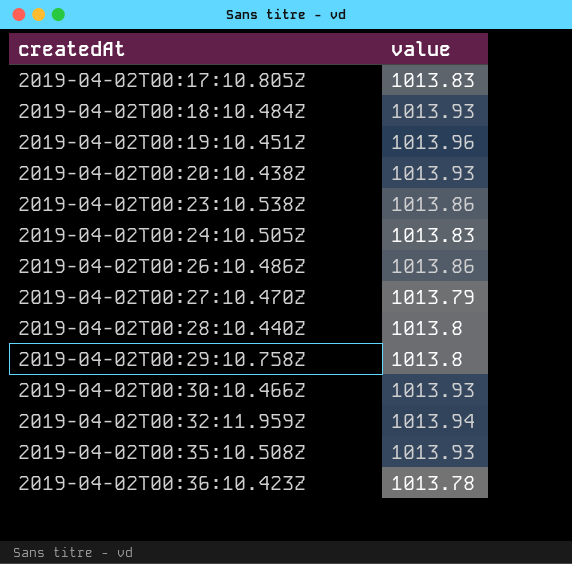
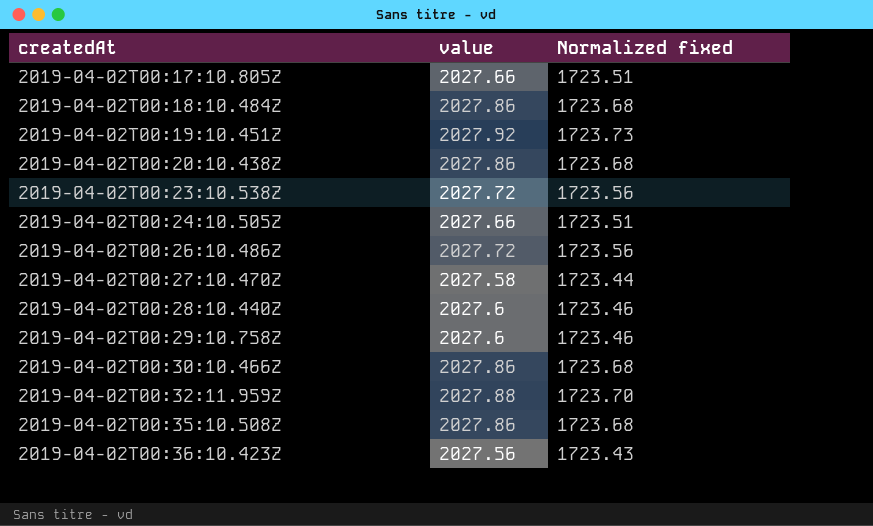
column Normalized fixed | formula: none -> [value] * 0.85
2019-04-02T00:17:10.805Z | value: 1013.83 -> 2027.66
2019-04-02T00:18:10.484Z | value: 1013.93 -> 2027.86
2019-04-02T00:19:10.451Z | value: 1013.96 -> 2027.92
2019-04-02T00:20:10.438Z | value: 1013.93 -> 2027.86
2019-04-02T00:23:10.538Z | value: 1013.86 -> 2027.72
2019-04-02T00:24:10.505Z | value: 1013.83 -> 2027.66
2019-04-02T00:26:10.486Z | value: 1013.86 -> 2027.72
2019-04-02T00:27:10.470Z | value: 1013.79 -> 2027.58
2019-04-02T00:28:10.440Z | value: 1013.8 -> 2027.6
2019-04-02T00:29:10.758Z | value: 1013.8 -> 2027.6
2019-04-02T00:30:10.466Z | value: 1013.93 -> 2027.86
2019-04-02T00:32:11.959Z | value: 1013.94 -> 2027.88
2019-04-02T00:35:10.508Z | value: 1013.93 -> 2027.86
2019-04-02T00:36:10.423Z | value: 1013.78 -> 2027.56

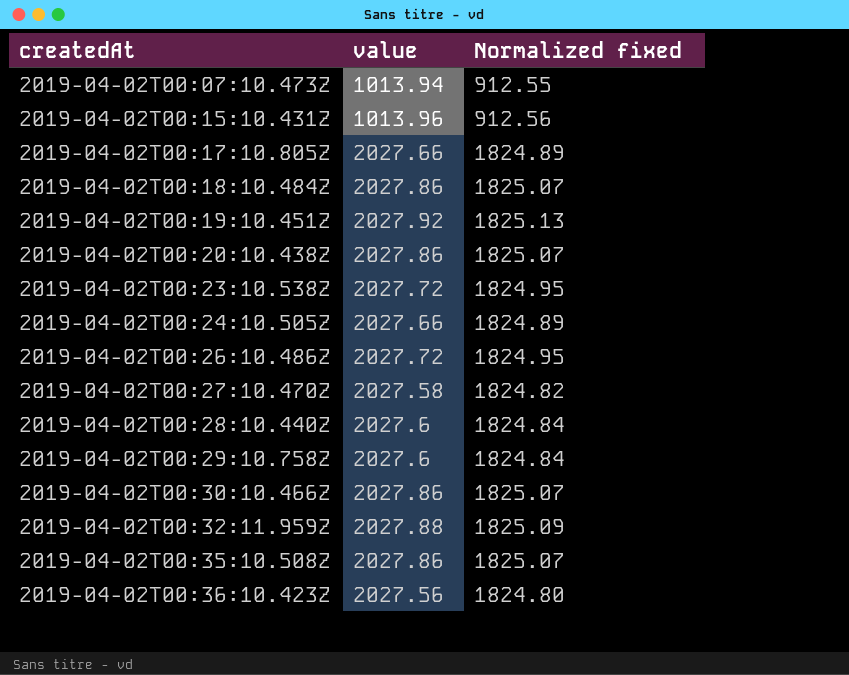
column Normalized fixed | formula: [value] * 0.85 -> [value] * 0.9
row 2019-04-02T00:07:10.473Z: none -> 1013.94 | 912.55
row 2019-04-02T00:15:10.431Z: none -> 1013.96 | 912.56

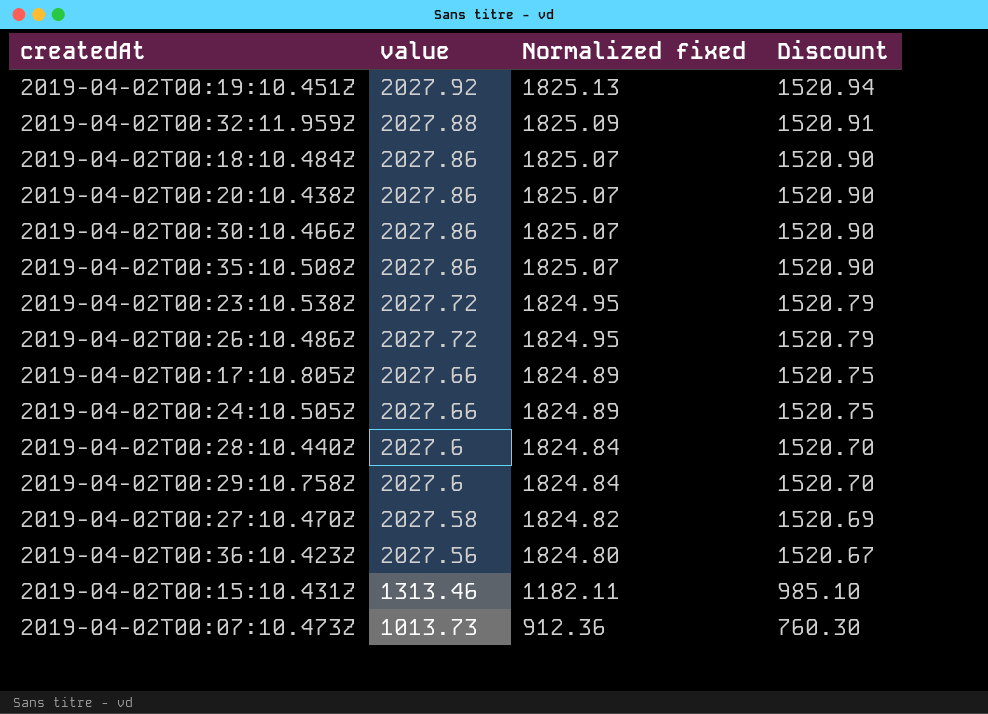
row order: createdAt ascending -> value descending
column Discount | formula: none -> [value] * 0.75
2019-04-02T00:15:10.431Z | value: 1013.96 -> 1313.46
2019-04-02T00:15:10.431Z | Normalized fixed: 912.56 -> 1182.11
2019-04-02T00:07:10.473Z | value: 1013.94 -> 1013.73
2019-04-02T00:07:10.473Z | Normalized fixed: 912.55 -> 912.36

